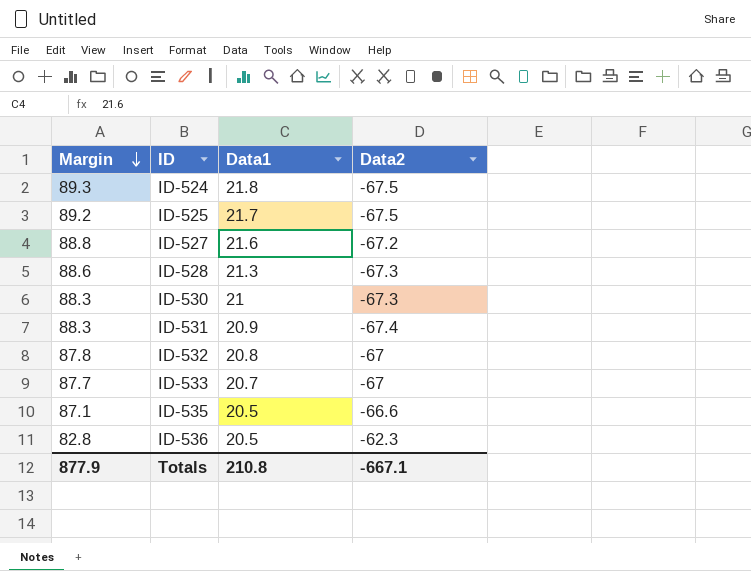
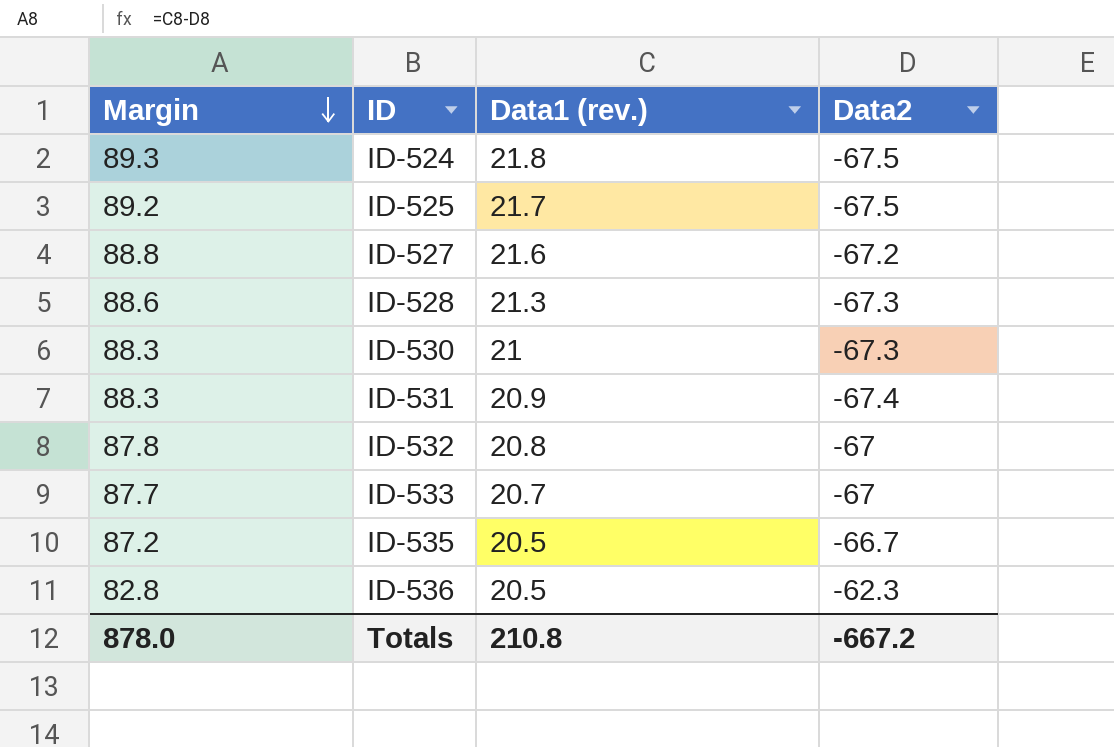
column name: Data1 -> Data1 (rev.)
ID-535 | Margin: 87.1 -> 87.2
ID-535 | Data2: -66.6 -> -66.7
Totals | Margin: 877.9 -> 878.0
Totals | Data2: -667.1 -> -667.2

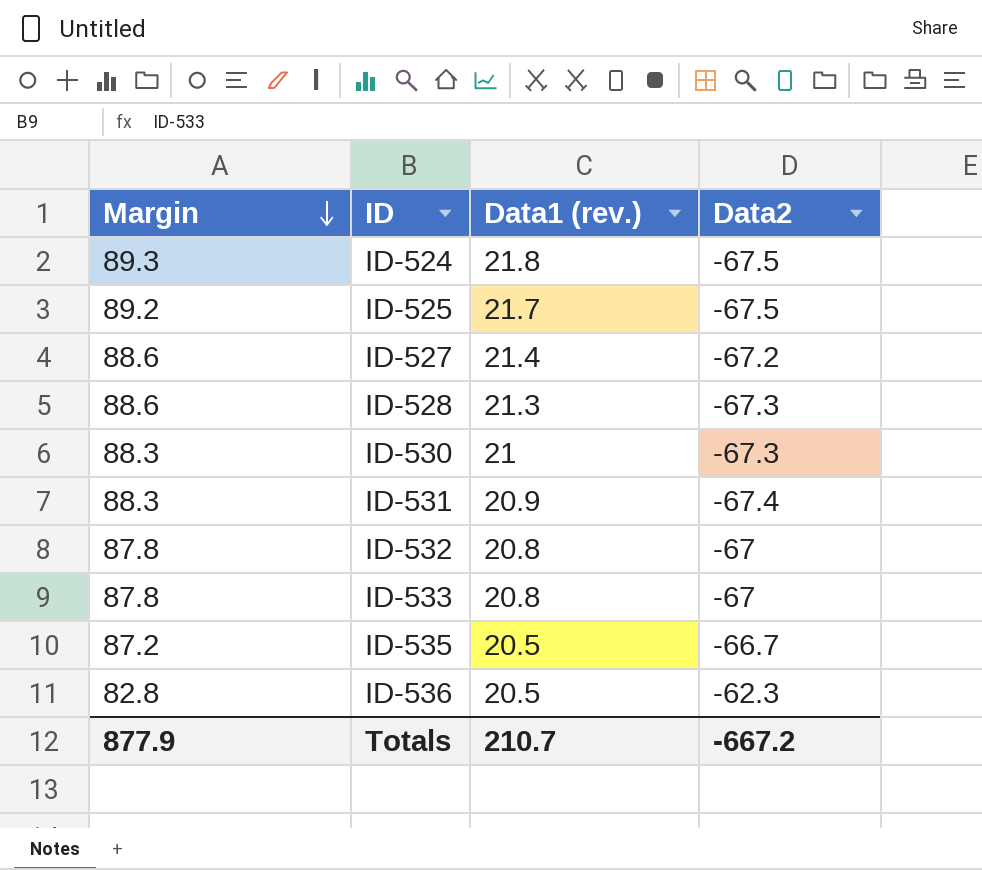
ID-527 | Margin: 88.8 -> 88.6
ID-527 | Data1 (rev.): 21.6 -> 21.4
ID-533 | Margin: 87.7 -> 87.8
ID-533 | Data1 (rev.): 20.7 -> 20.8
Totals | Margin: 878.0 -> 877.9
Totals | Data1 (rev.): 210.8 -> 210.7

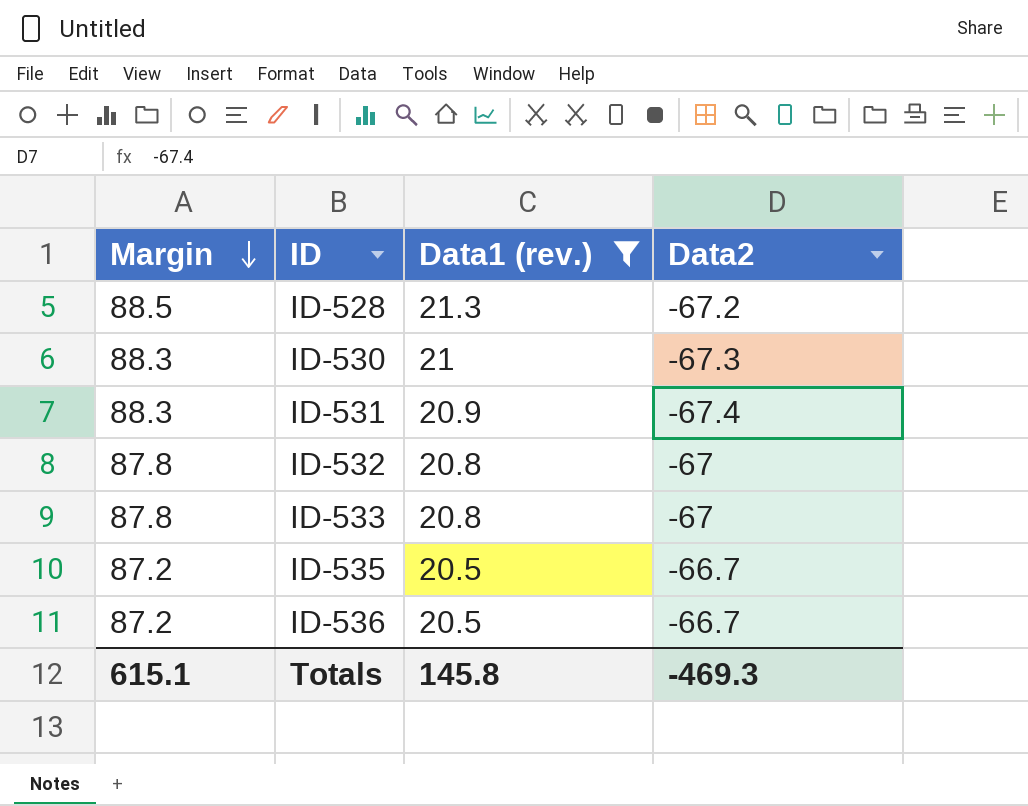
filter: none -> Data1 (rev.) <= 21.3
ID-528 | Margin: 88.6 -> 88.5
ID-528 | Data2: -67.3 -> -67.2
ID-536 | Margin: 82.8 -> 87.2
ID-536 | Data2: -62.3 -> -66.7
Totals | Margin: 877.9 -> 615.1
Totals | Data1 (rev.): 210.7 -> 145.8
Totals | Data2: -667.2 -> -469.3

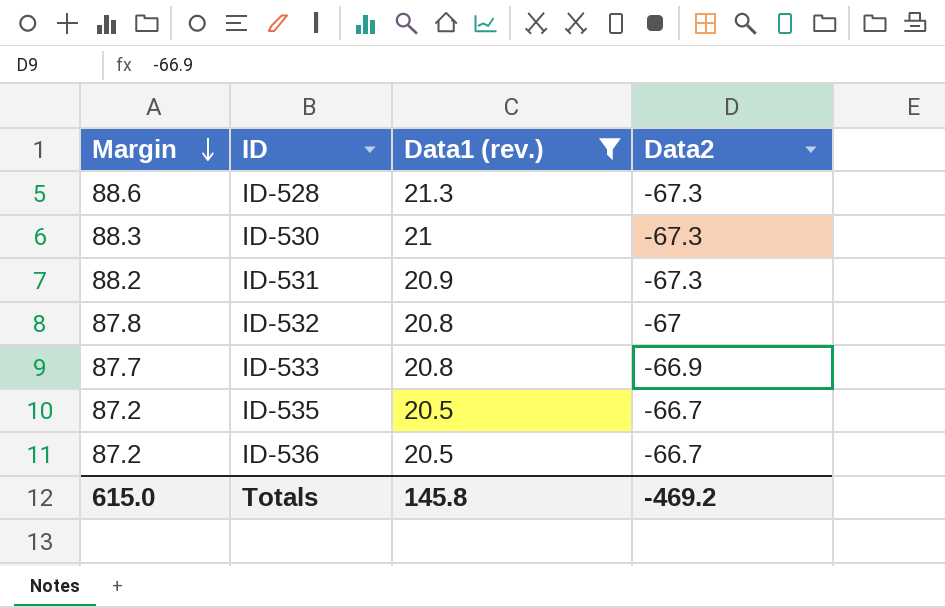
ID-528 | Margin: 88.5 -> 88.6
ID-528 | Data2: -67.2 -> -67.3
ID-531 | Margin: 88.3 -> 88.2
ID-531 | Data2: -67.4 -> -67.3
ID-533 | Margin: 87.8 -> 87.7
ID-533 | Data2: -67 -> -66.9
Totals | Margin: 615.1 -> 615.0
Totals | Data2: -469.3 -> -469.2

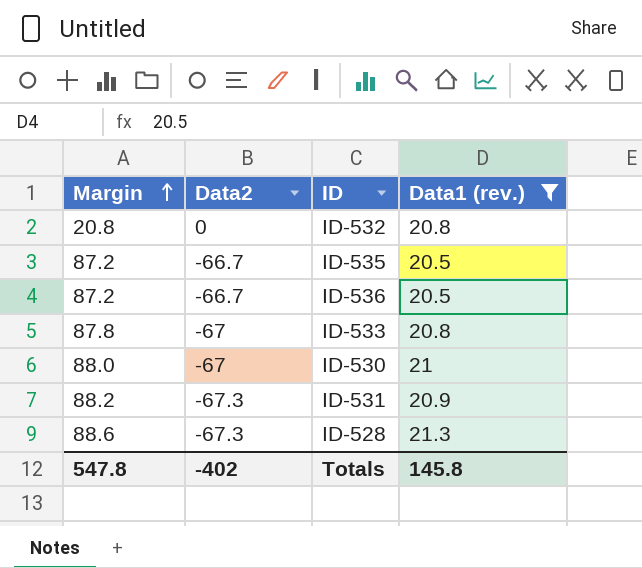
row order: Margin descending -> Margin ascending
column Data2 | position: 4 -> 2
ID-532 | Margin: 87.8 -> 20.8
ID-532 | Data2: -67 -> 0
ID-533 | Margin: 87.7 -> 87.8
ID-533 | Data2: -66.9 -> -67
ID-530 | Margin: 88.3 -> 88.0
ID-530 | Data2: -67.3 -> -67
Totals | Margin: 615.0 -> 547.8
Totals | Data2: -469.2 -> -402

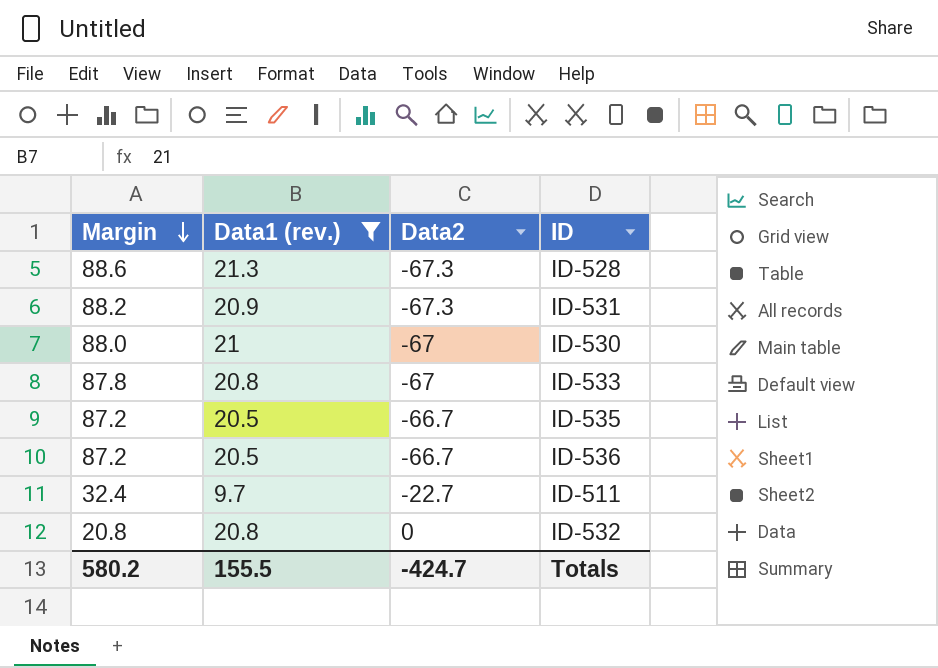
row order: Margin ascending -> Margin descending
column Data1 (rev.) | position: 4 -> 2
row ID-511: none -> 32.4 | 9.7 | -22.7
Totals | Margin: 547.8 -> 580.2
Totals | Data1 (rev.): 145.8 -> 155.5
Totals | Data2: -402 -> -424.7

